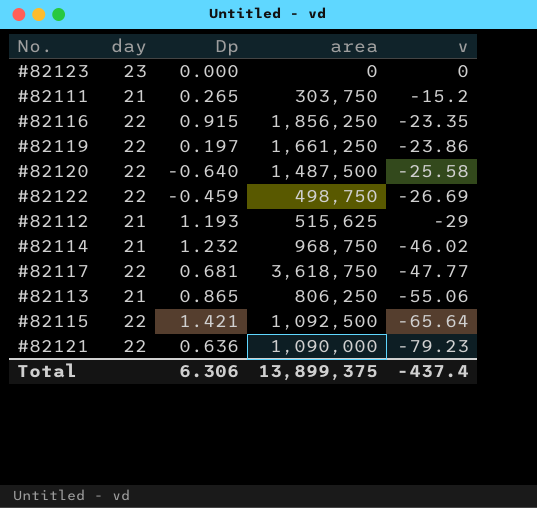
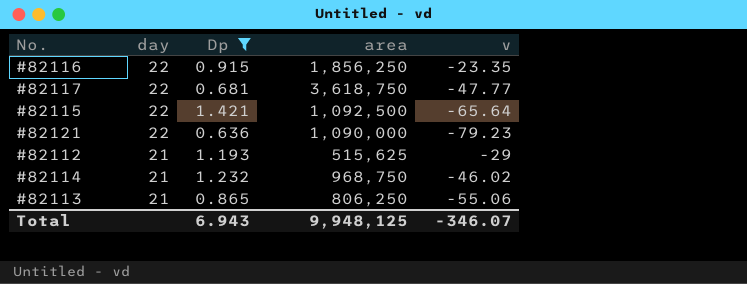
filter: none -> Dp >= 0.636
row order: v descending -> day descending
Total | Dp: 6.306 -> 6.943
Total | area: 13,899,375 -> 9,948,125
Total | v: -437.4 -> -346.07

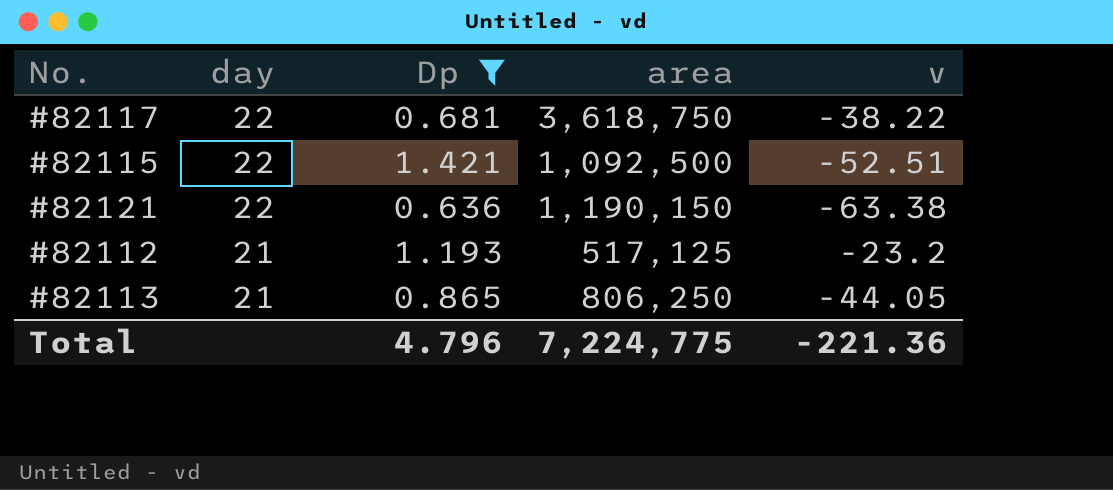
row #82116: 22 | 0.915 | 1,856,250 | -23.35 -> none
row #82114: 21 | 1.232 | 968,750 | -46.02 -> none
#82117 | v: -47.77 -> -38.22
#82115 | v: -65.64 -> -52.51
#82121 | area: 1,090,000 -> 1,190,150
#82121 | v: -79.23 -> -63.38
#82112 | area: 515,625 -> 517,125
#82112 | v: -29 -> -23.2
#82113 | v: -55.06 -> -44.05
Total | Dp: 6.943 -> 4.796
Total | area: 9,948,125 -> 7,224,775
Total | v: -346.07 -> -221.36

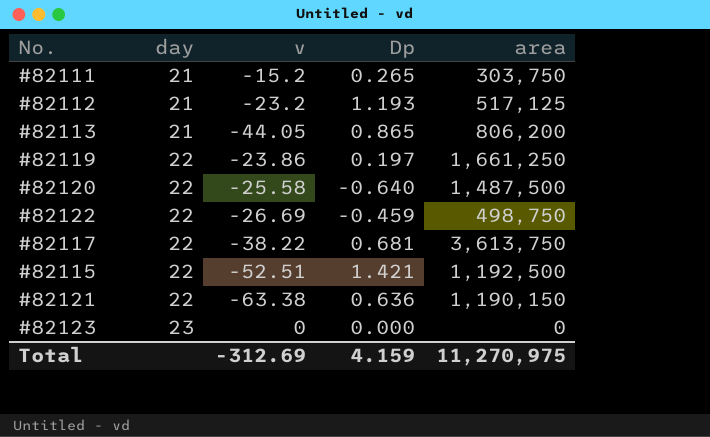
filter: Dp >= 0.636 -> none
row order: day descending -> day ascending
column v | position: 5 -> 3
#82113 | area: 806,250 -> 806,200
#82117 | area: 3,618,750 -> 3,613,750
#82115 | area: 1,092,500 -> 1,192,500
Total | v: -221.36 -> -312.69
Total | Dp: 4.796 -> 4.159
Total | area: 7,224,775 -> 11,270,975

